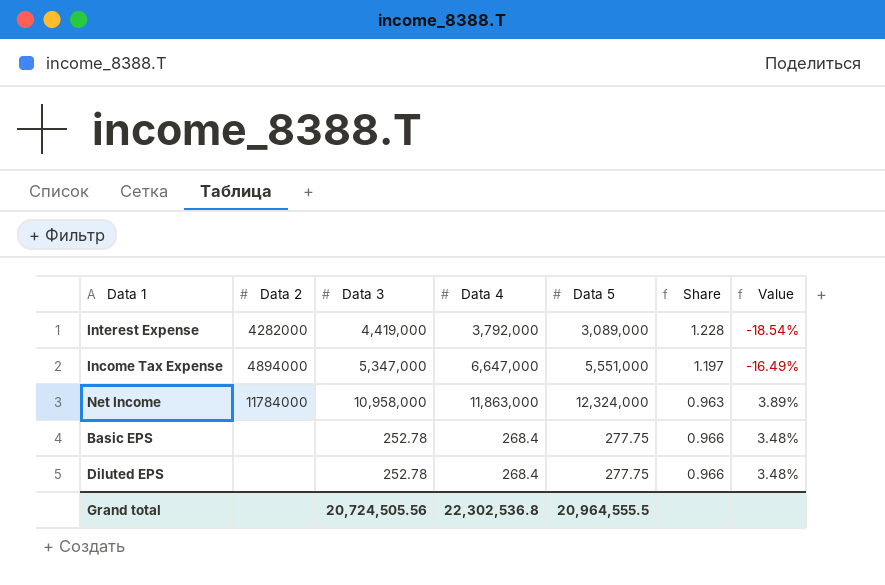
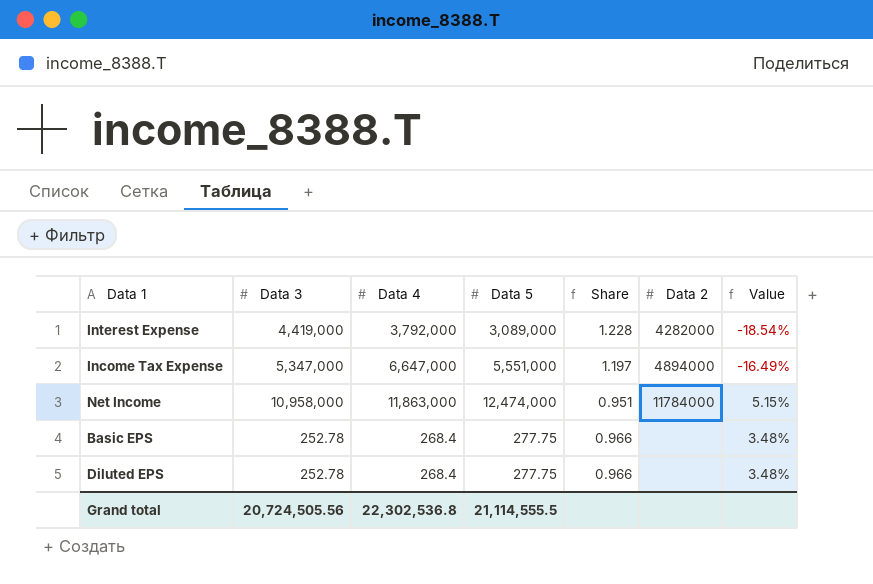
column Data 2 | position: 2 -> 6
Net Income | Data 5: 12,324,000 -> 12,474,000
Net Income | Share: 0.963 -> 0.951
Net Income | Value: 3.89% -> 5.15%
Grand total | Data 5: 20,964,555.5 -> 21,114,555.5

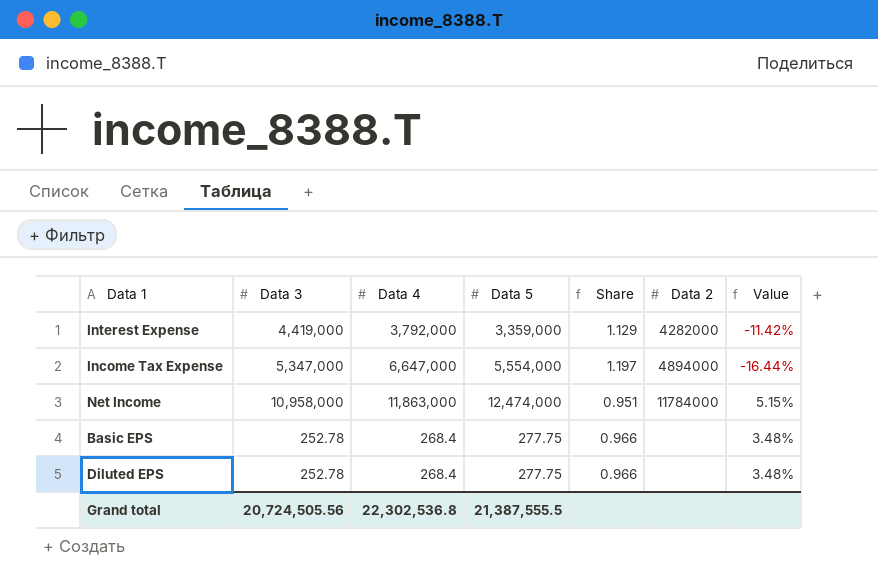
Interest Expense | Data 5: 3,089,000 -> 3,359,000
Interest Expense | Share: 1.228 -> 1.129
Interest Expense | Value: -18.54% -> -11.42%
Income Tax Expense | Data 5: 5,551,000 -> 5,554,000
Income Tax Expense | Value: -16.49% -> -16.44%
Grand total | Data 5: 21,114,555.5 -> 21,387,555.5

